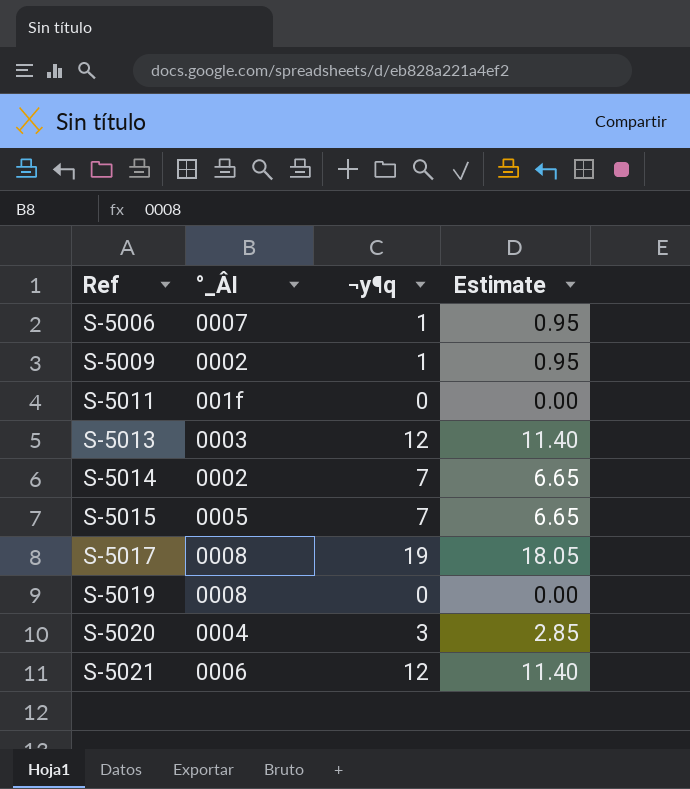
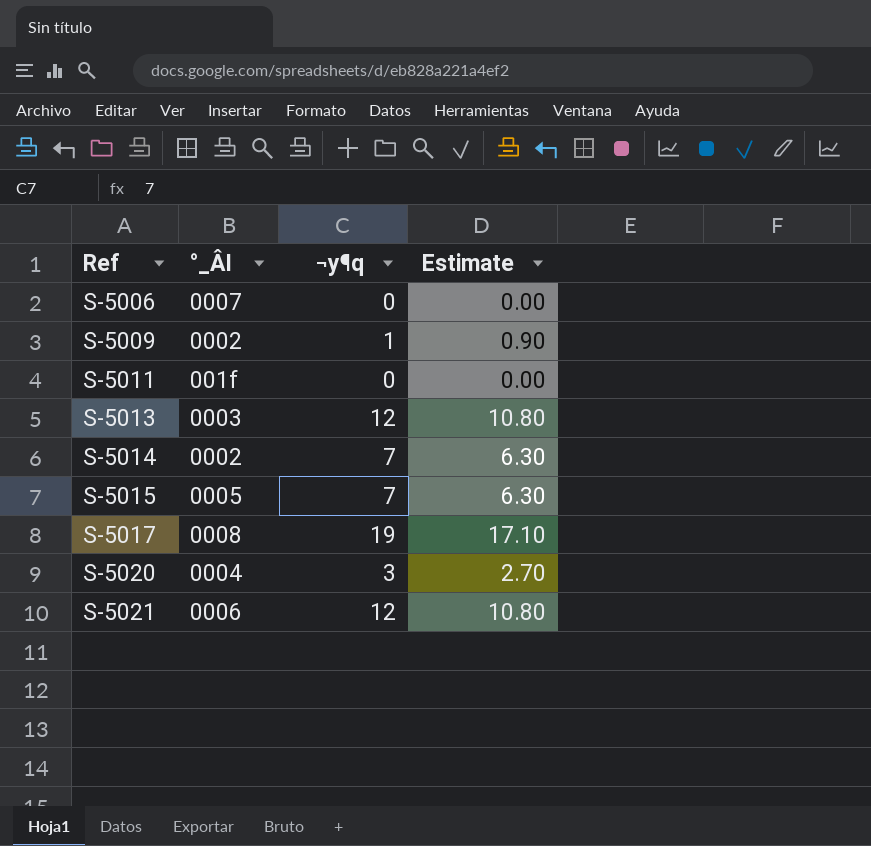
column Estimate | formula: [¬y¶q] * 0.95 -> [¬y¶q] * 0.9
row S-5019: 0008 | 0 | 0.00 -> none
S-5006 | ¬y¶q: 1 -> 0

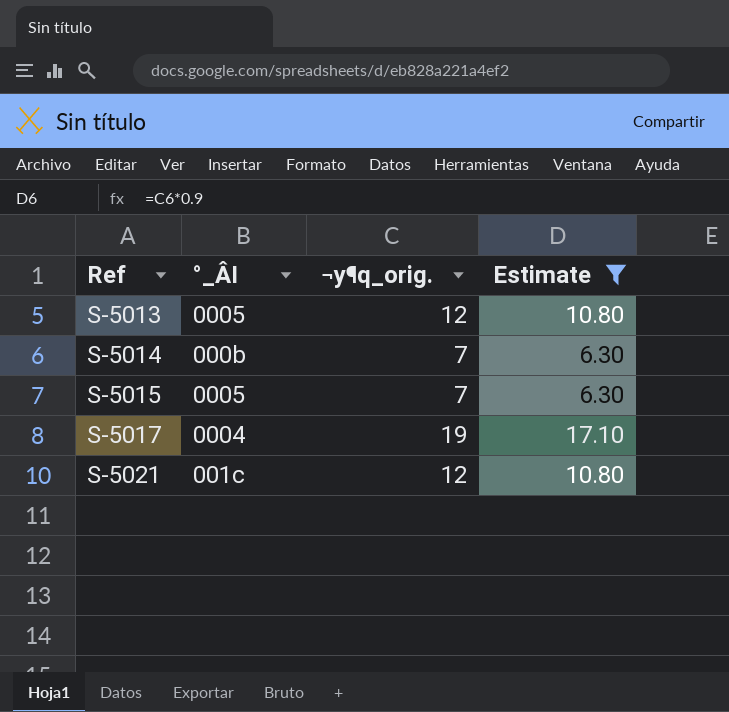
filter: none -> Estimate >= 6.30
column name: ¬y¶q -> ¬y¶q_orig.
S-5013 | °_ÂI: 0003 -> 0005
S-5014 | °_ÂI: 0002 -> 000b
S-5017 | °_ÂI: 0008 -> 0004
S-5021 | °_ÂI: 0006 -> 001c

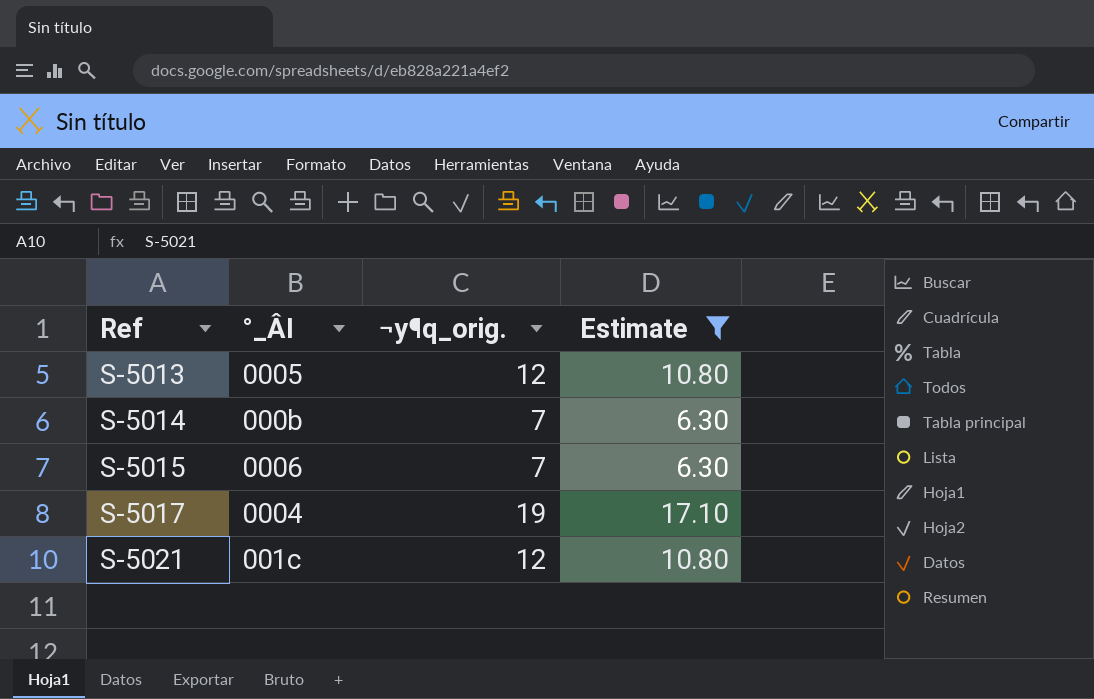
S-5015 | °_ÂI: 0005 -> 0006

